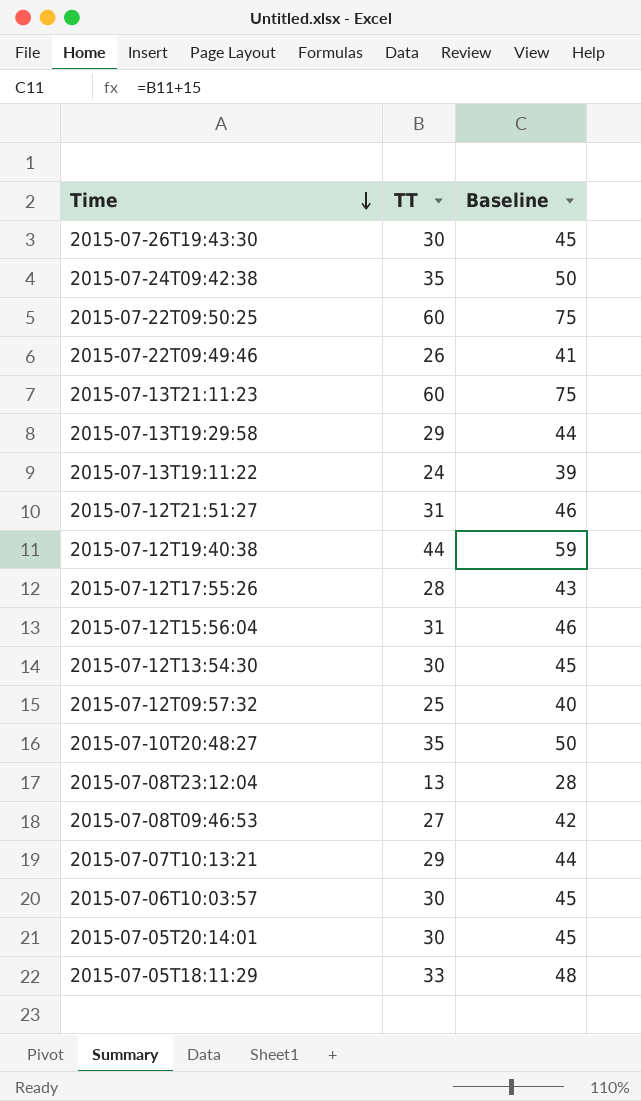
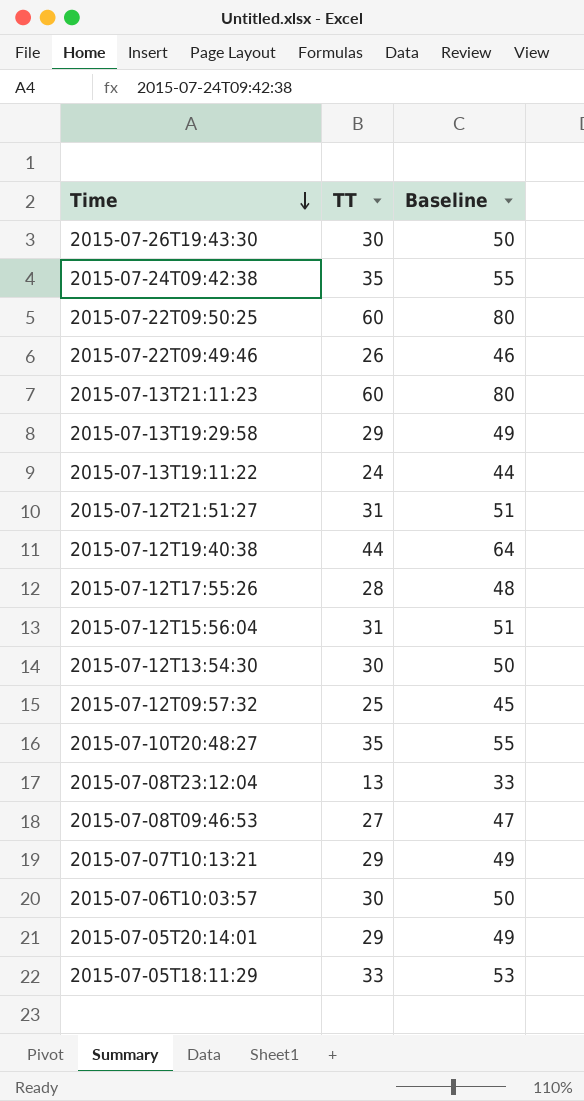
column Baseline | formula: [TT] + 15 -> [TT] + 20
2015-07-05T20:14:01 | TT: 30 -> 29

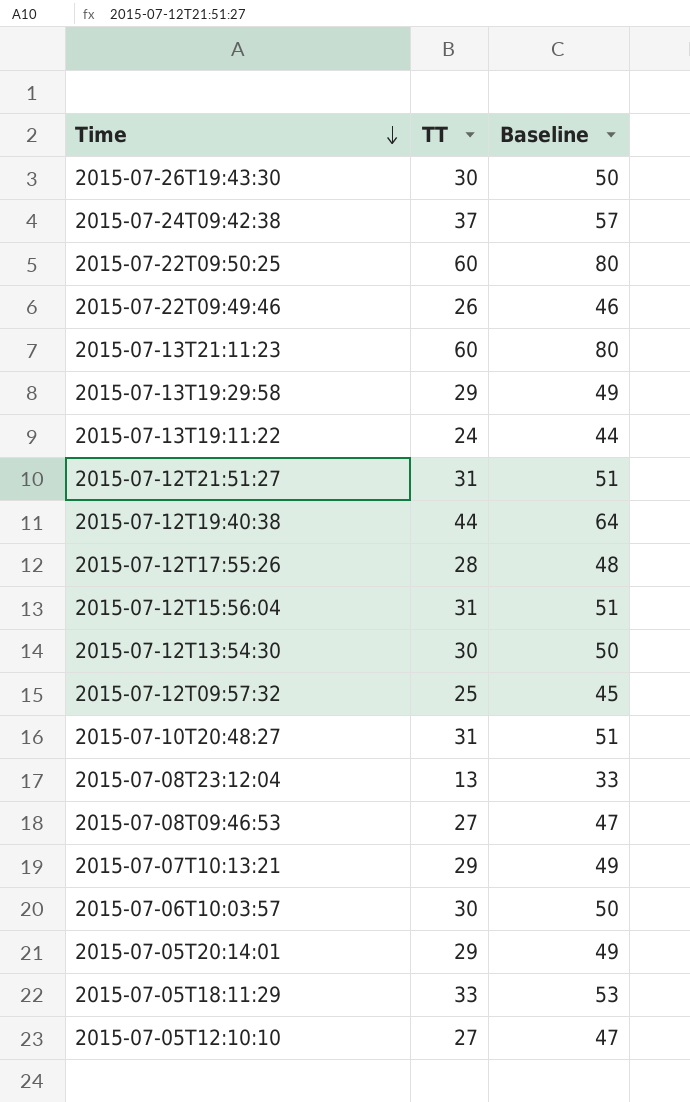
2015-07-24T09:42:38 | TT: 35 -> 37
2015-07-24T09:42:38 | Baseline: 55 -> 57
2015-07-10T20:48:27 | TT: 35 -> 31
2015-07-10T20:48:27 | Baseline: 55 -> 51
row 2015-07-05T12:10:10: none -> 27 | 47

